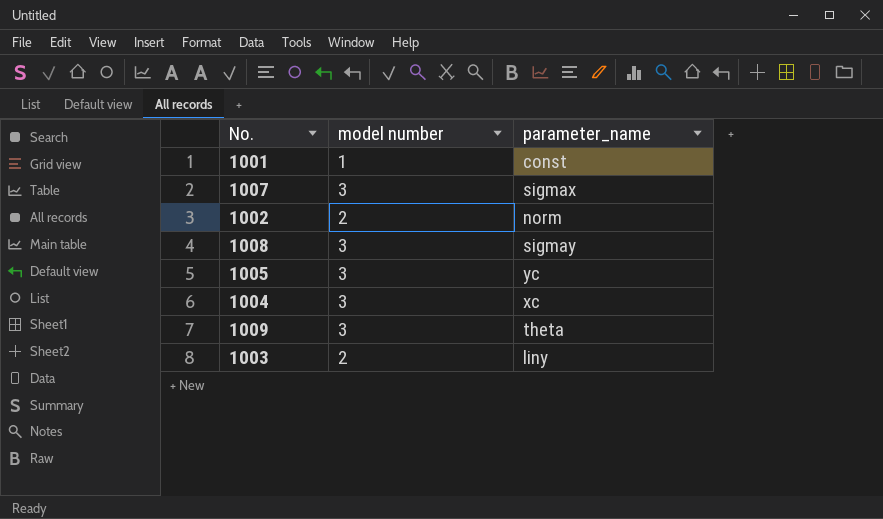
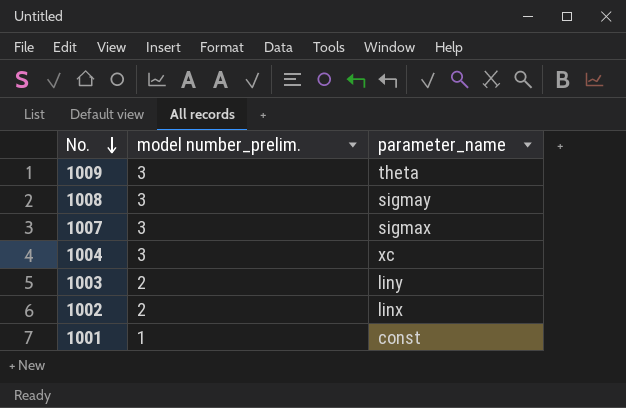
row order: none -> No. descending
column name: model number -> model number_prelim.
row 1005: 3 | yc -> none
1002 | parameter_name: norm -> linx

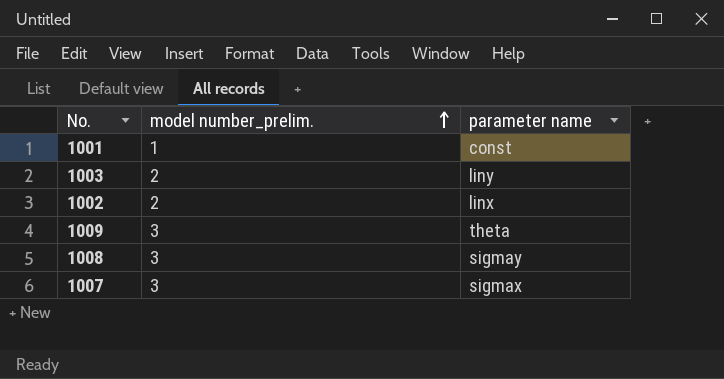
row order: No. descending -> model number_prelim. ascending
column name: parameter_name -> parameter name
row 1004: 3 | xc -> none

